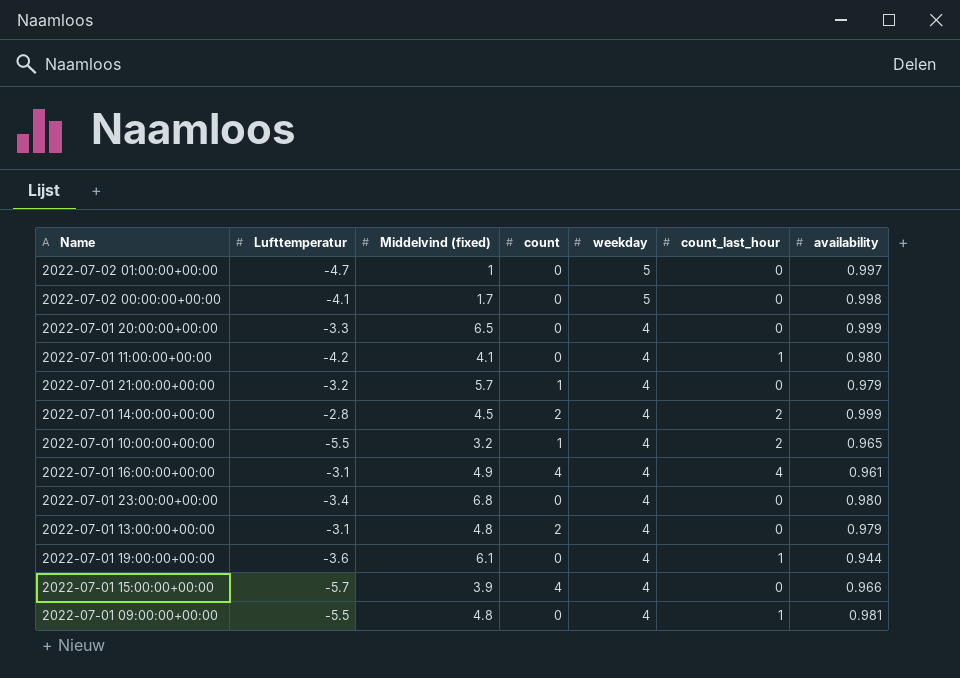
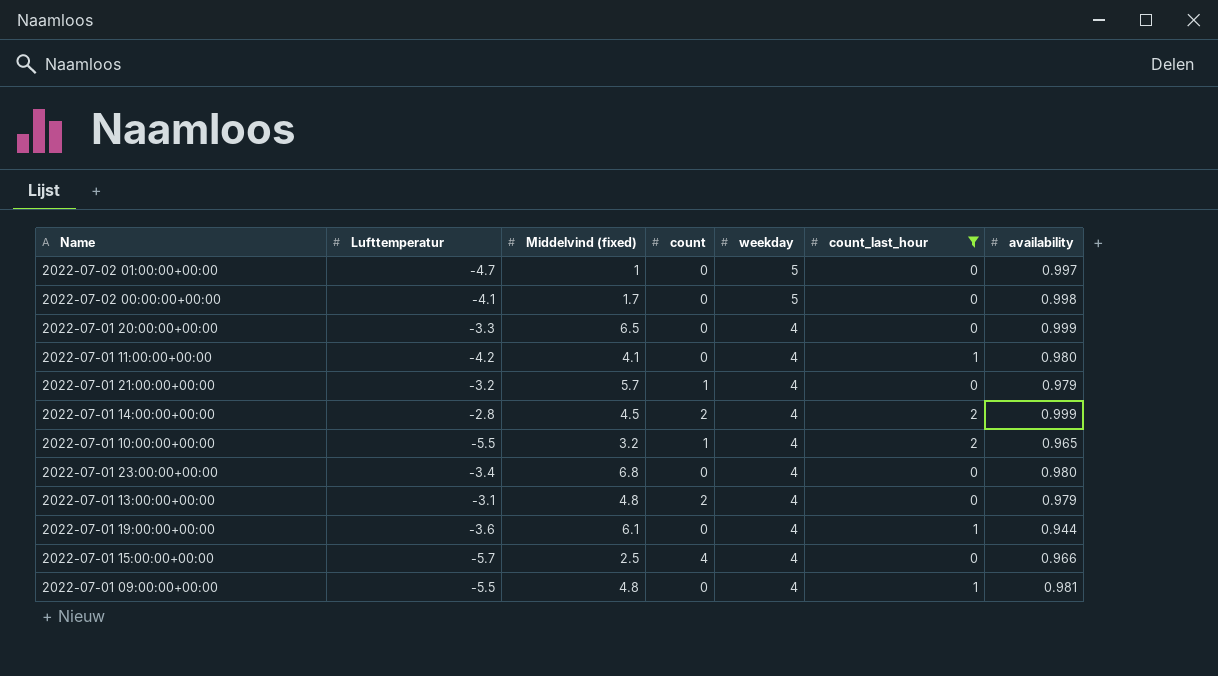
filter: none -> count_last_hour != 4
2022-07-01 15:00:00+00:00 | Middelvind (fixed): 3.9 -> 2.5

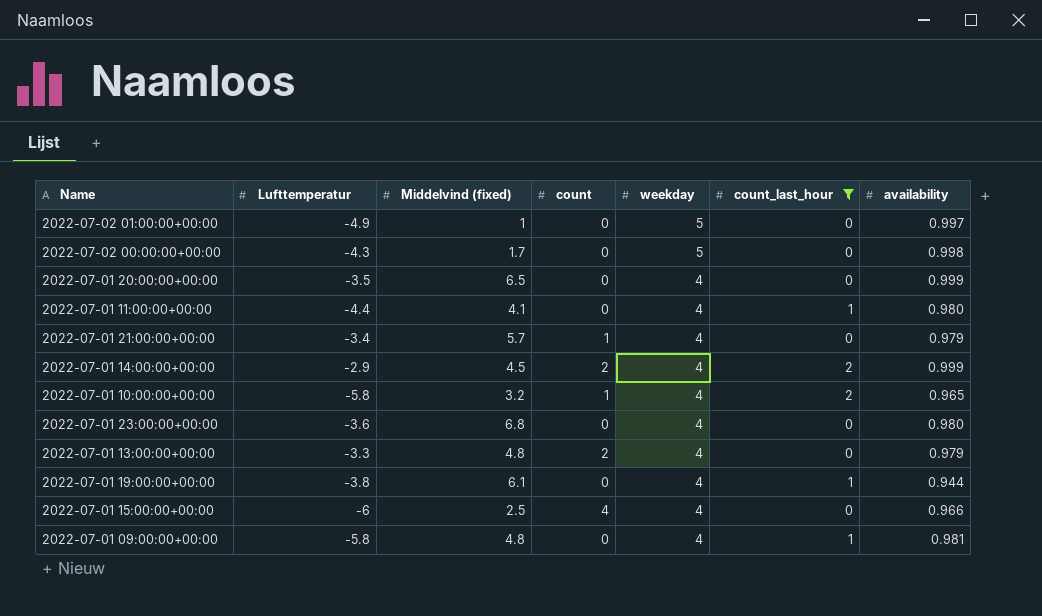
2022-07-02 01:00:00+00:00 | Lufttemperatur: -4.7 -> -4.9
2022-07-02 00:00:00+00:00 | Lufttemperatur: -4.1 -> -4.3
2022-07-01 20:00:00+00:00 | Lufttemperatur: -3.3 -> -3.5
2022-07-01 11:00:00+00:00 | Lufttemperatur: -4.2 -> -4.4
2022-07-01 21:00:00+00:00 | Lufttemperatur: -3.2 -> -3.4
2022-07-01 14:00:00+00:00 | Lufttemperatur: -2.8 -> -2.9
2022-07-01 10:00:00+00:00 | Lufttemperatur: -5.5 -> -5.8
2022-07-01 23:00:00+00:00 | Lufttemperatur: -3.4 -> -3.6
2022-07-01 13:00:00+00:00 | Lufttemperatur: -3.1 -> -3.3
2022-07-01 19:00:00+00:00 | Lufttemperatur: -3.6 -> -3.8
2022-07-01 15:00:00+00:00 | Lufttemperatur: -5.7 -> -6
2022-07-01 09:00:00+00:00 | Lufttemperatur: -5.5 -> -5.8

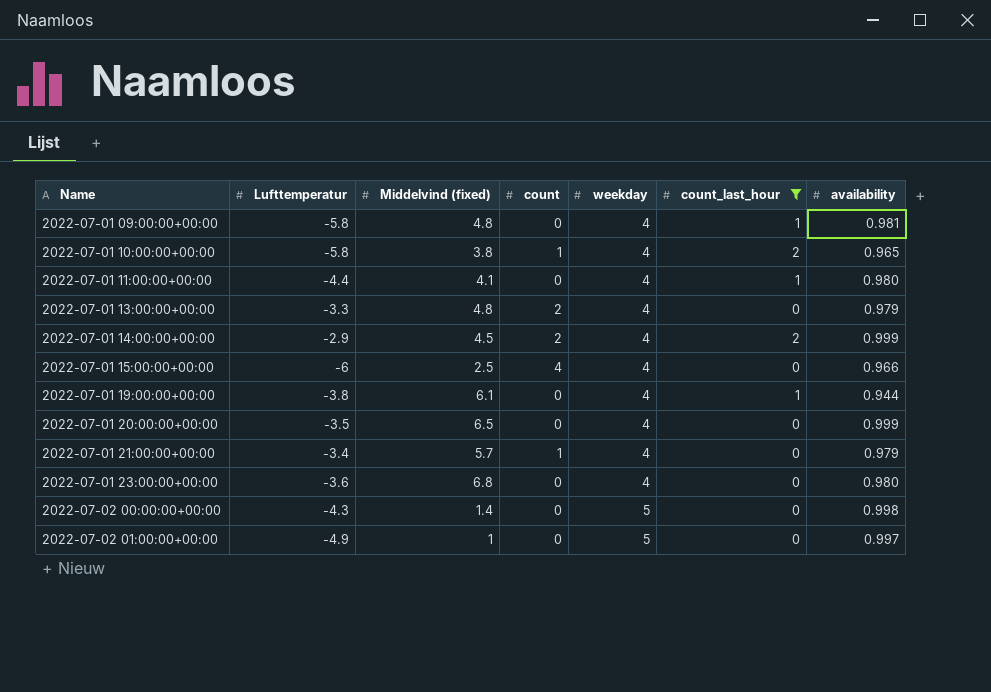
row order: weekday descending -> Name ascending
2022-07-01 10:00:00+00:00 | Middelvind (fixed): 3.2 -> 3.8
2022-07-02 00:00:00+00:00 | Middelvind (fixed): 1.7 -> 1.4

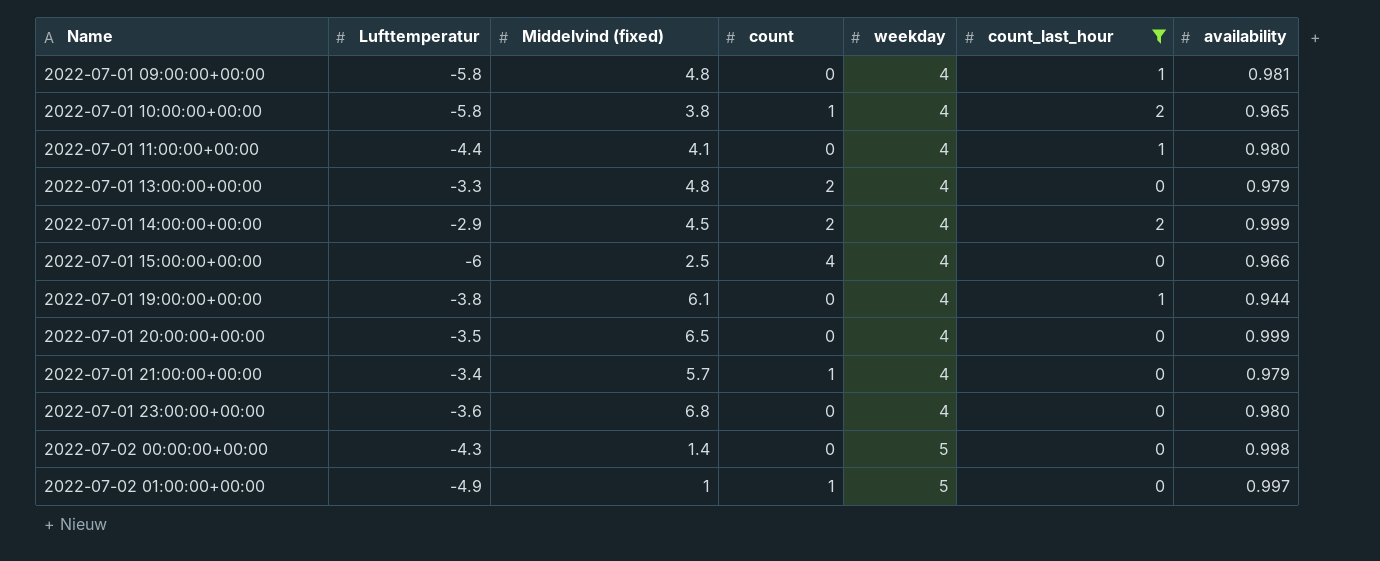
2022-07-02 01:00:00+00:00 | count: 0 -> 1

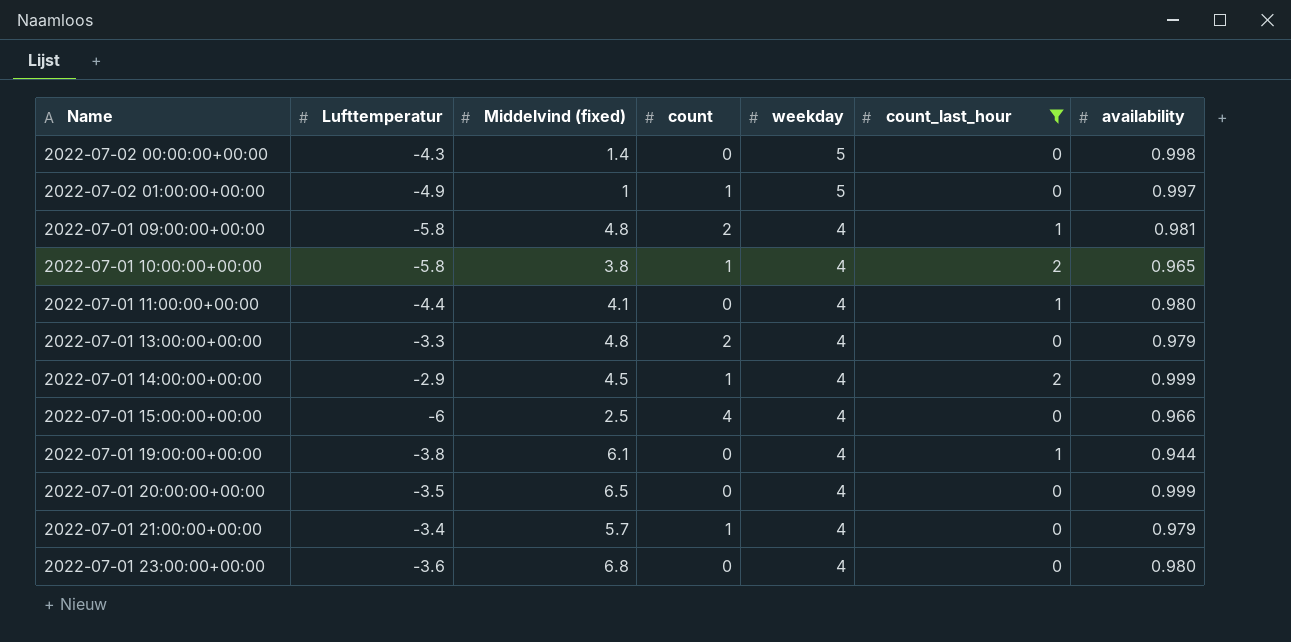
row order: Name ascending -> weekday descending
2022-07-01 09:00:00+00:00 | count: 0 -> 2
2022-07-01 14:00:00+00:00 | count: 2 -> 1

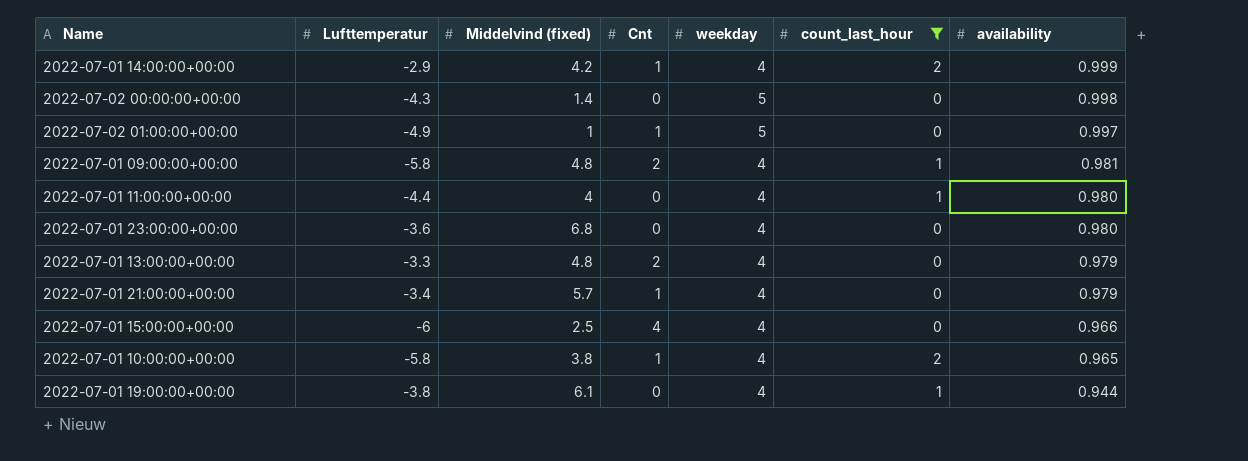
row order: weekday descending -> availability descending
column name: count -> Cnt
row 2022-07-01 20:00:00+00:00: -3.5 | 6.5 | 0 | 4 | 0 | 0.999 -> none
2022-07-01 14:00:00+00:00 | Middelvind (fixed): 4.5 -> 4.2
2022-07-01 11:00:00+00:00 | Middelvind (fixed): 4.1 -> 4

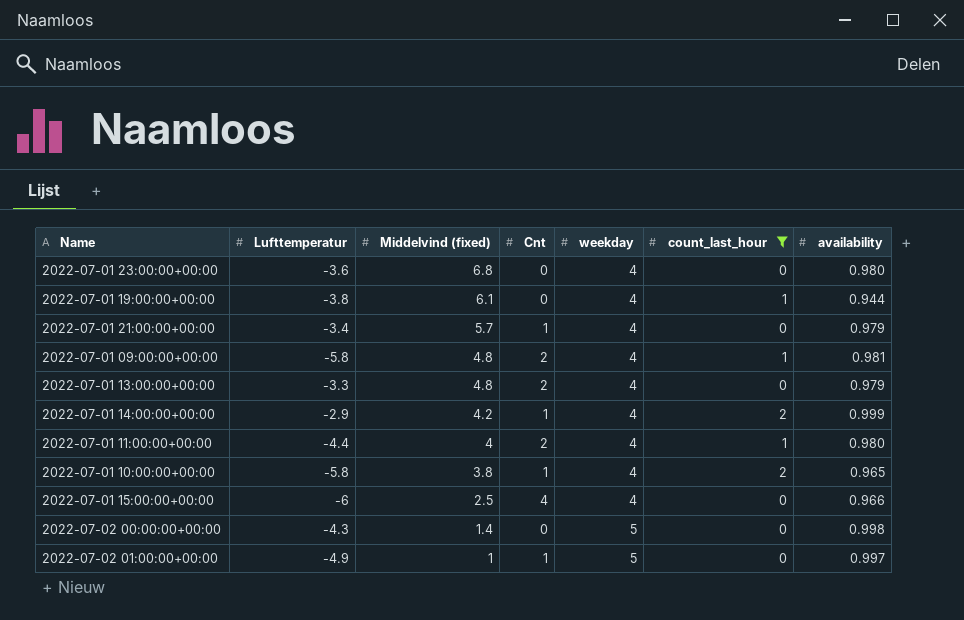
row order: availability descending -> Middelvind (fixed) descending
2022-07-01 11:00:00+00:00 | Cnt: 0 -> 2

